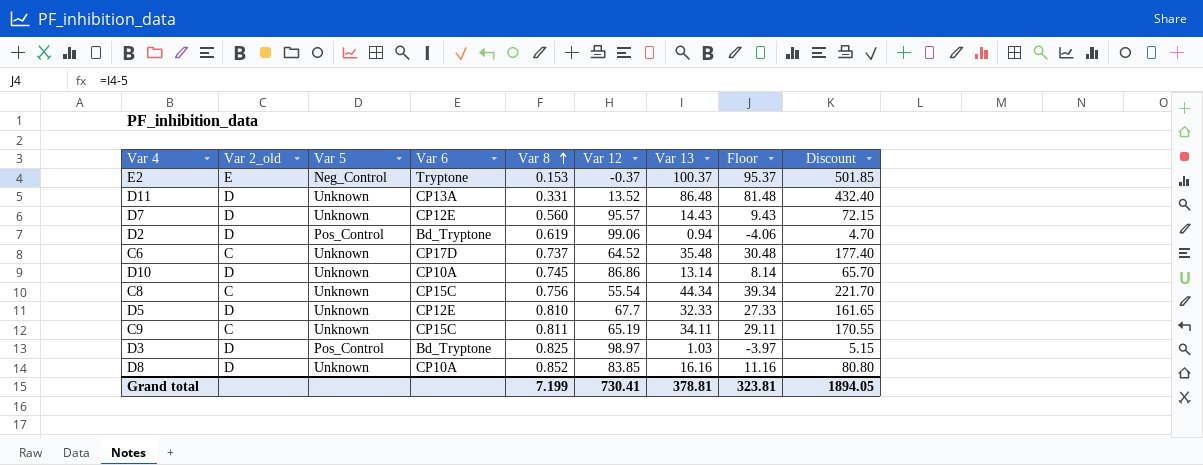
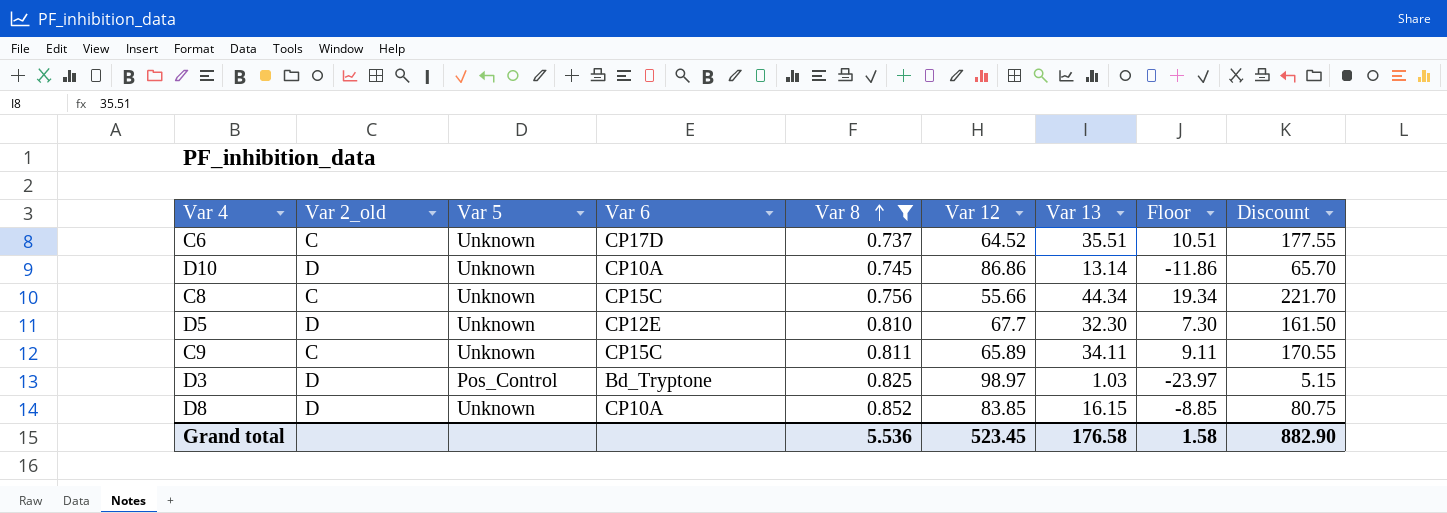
filter: none -> Var 8 >= 0.737
column Floor | formula: [Var 13] - 5 -> [Var 13] - 25
C6 | Var 13: 35.48 -> 35.51
C6 | Discount: 177.40 -> 177.55
C8 | Var 12: 55.54 -> 55.66
D5 | Var 13: 32.33 -> 32.30
D5 | Discount: 161.65 -> 161.50
C9 | Var 12: 65.19 -> 65.89
D8 | Var 13: 16.16 -> 16.15
D8 | Discount: 80.80 -> 80.75
Grand total | Var 8: 7.199 -> 5.536
Grand total | Var 12: 730.41 -> 523.45
Grand total | Var 13: 378.81 -> 176.58
Grand total | Floor: 323.81 -> 1.58
Grand total | Discount: 1894.05 -> 882.90

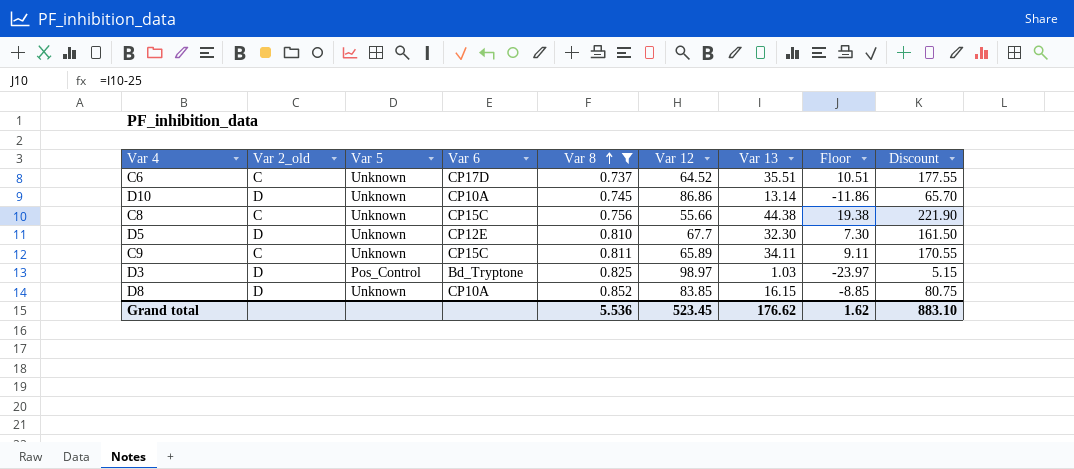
C8 | Var 13: 44.34 -> 44.38
C8 | Floor: 19.34 -> 19.38
C8 | Discount: 221.70 -> 221.90
Grand total | Var 13: 176.58 -> 176.62
Grand total | Floor: 1.58 -> 1.62
Grand total | Discount: 882.90 -> 883.10

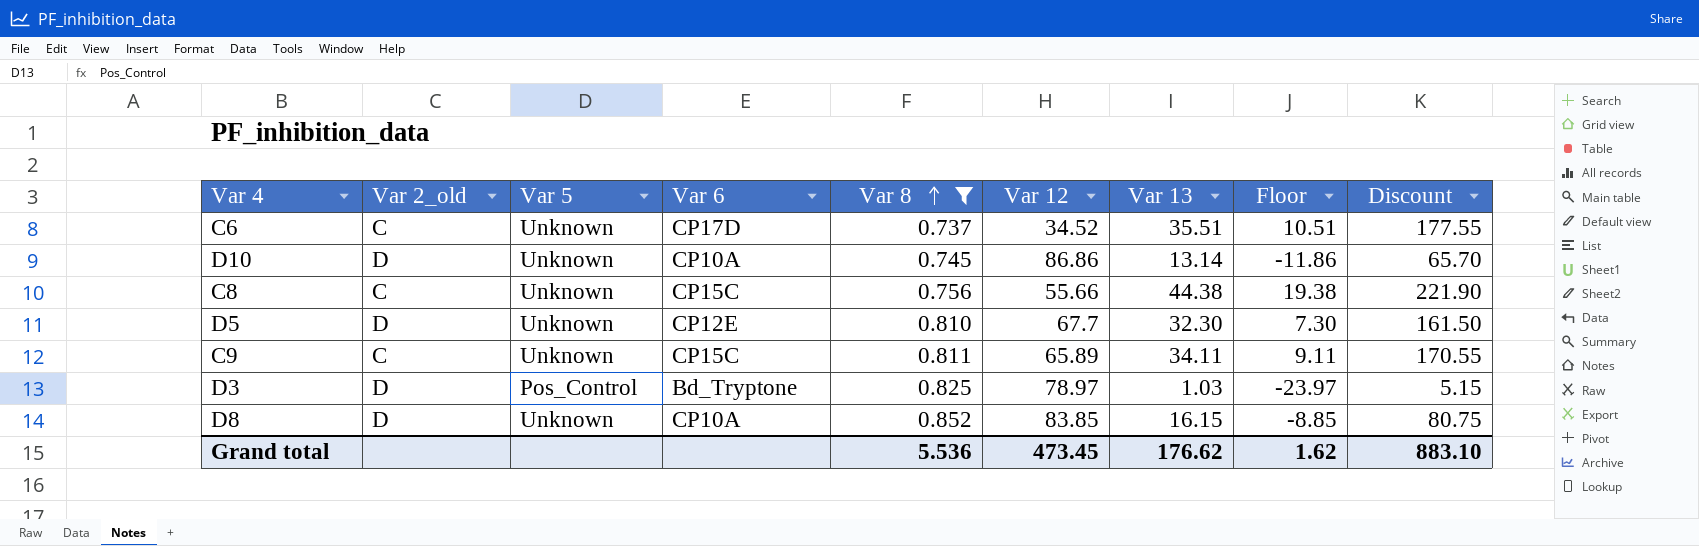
C6 | Var 12: 64.52 -> 34.52
D3 | Var 12: 98.97 -> 78.97
Grand total | Var 12: 523.45 -> 473.45

